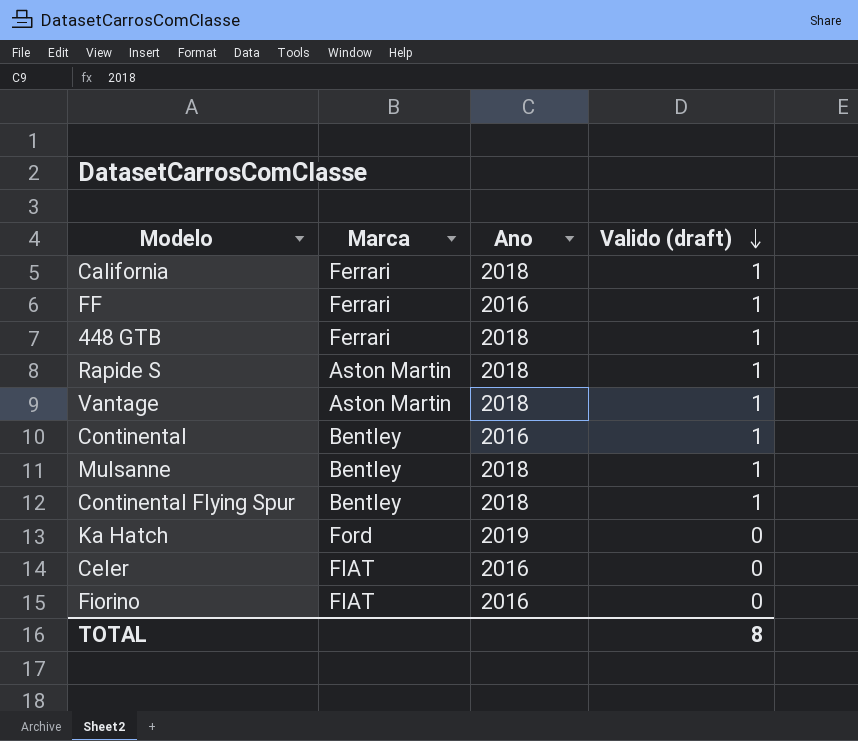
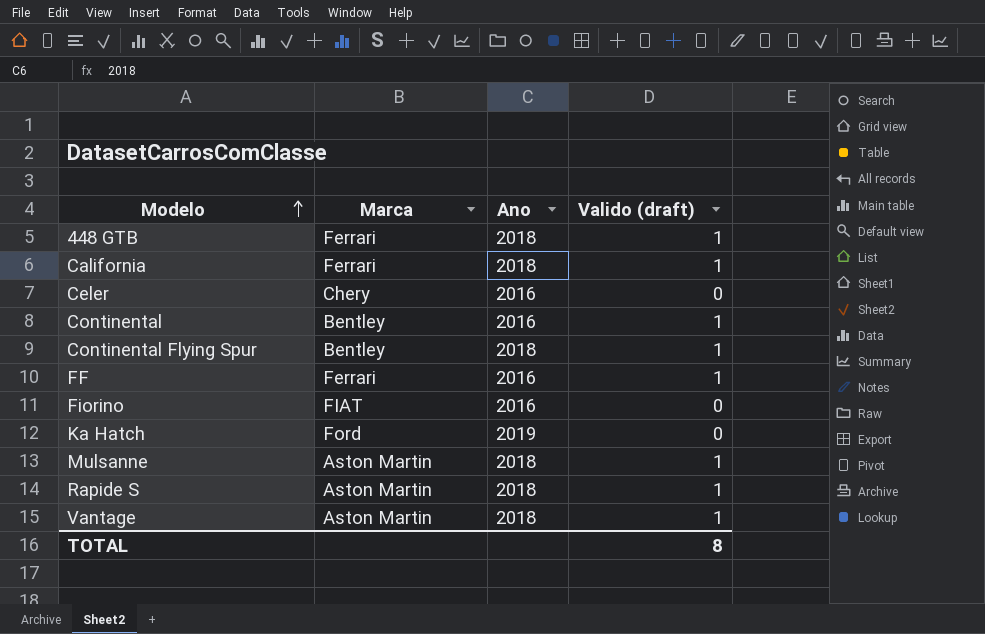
row order: Valido (draft) descending -> Modelo ascending
Celer | Marca: FIAT -> Chery
Mulsanne | Marca: Bentley -> Aston Martin

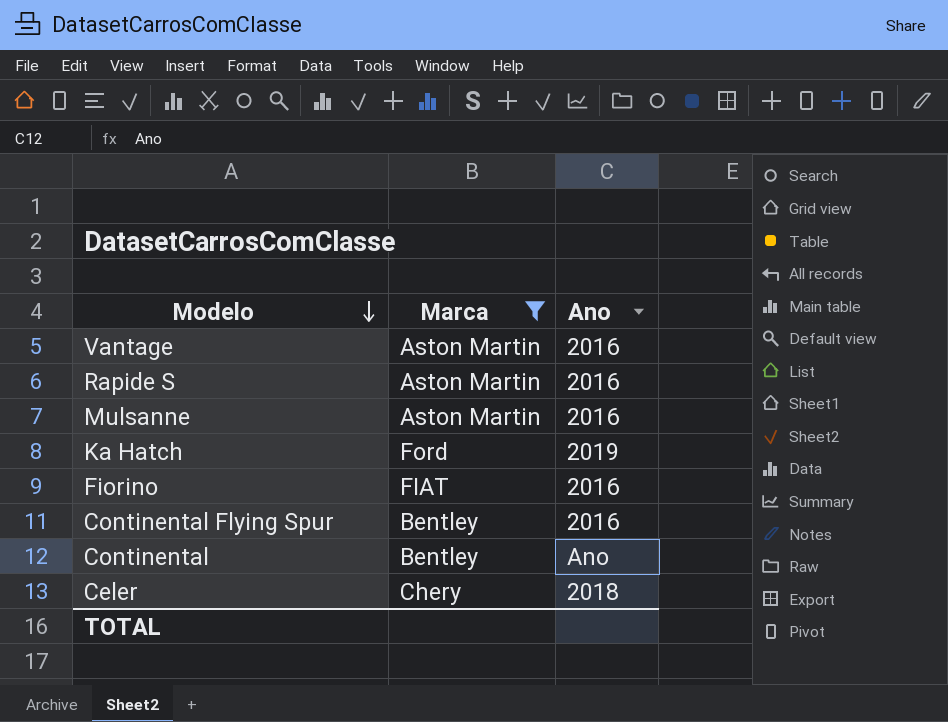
filter: none -> Marca != Ferrari
row order: Modelo ascending -> Modelo descending
column Valido (draft) | position: 4 -> none
Vantage | Ano: 2018 -> 2016
Rapide S | Ano: 2018 -> 2016
Mulsanne | Ano: 2018 -> 2016
Continental Flying Spur | Ano: 2018 -> 2016
Continental | Ano: 2016 -> Ano
Celer | Ano: 2016 -> 2018

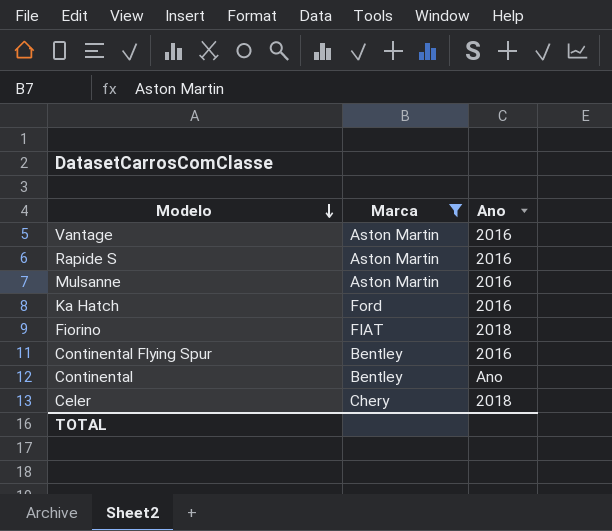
Ka Hatch | Ano: 2019 -> 2016
Fiorino | Ano: 2016 -> 2018

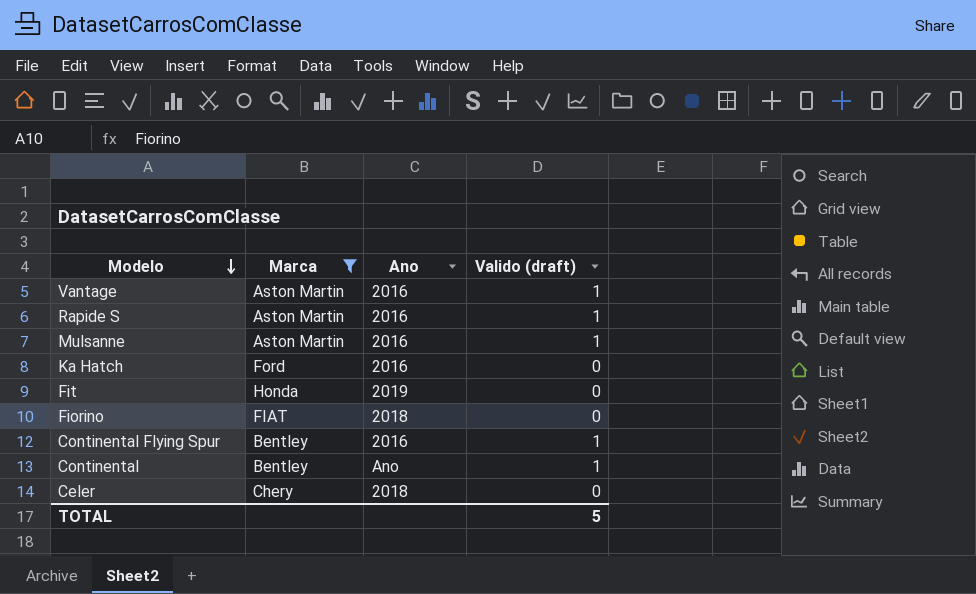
column Valido (draft) | position: none -> 4
row Fit: none -> Honda | 2019 | 0

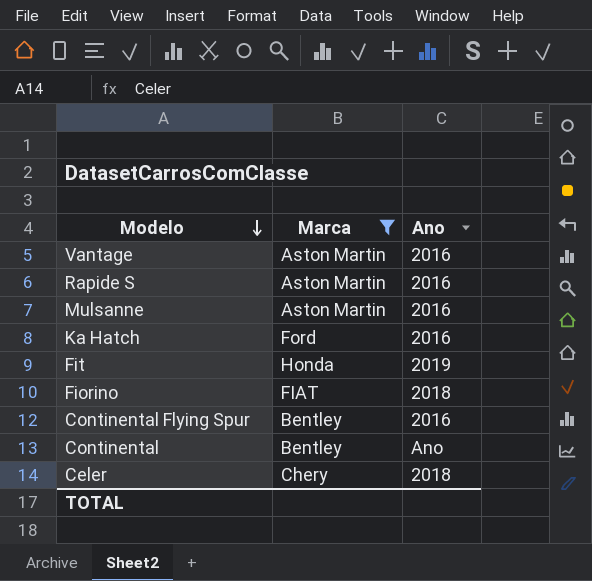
column Valido (draft) | position: 4 -> none

